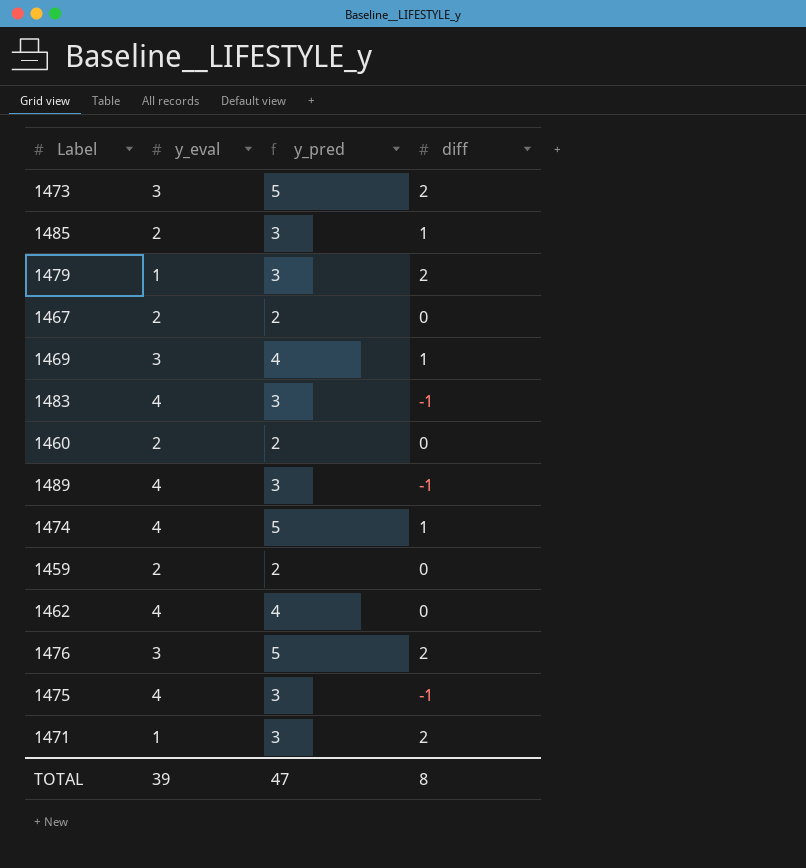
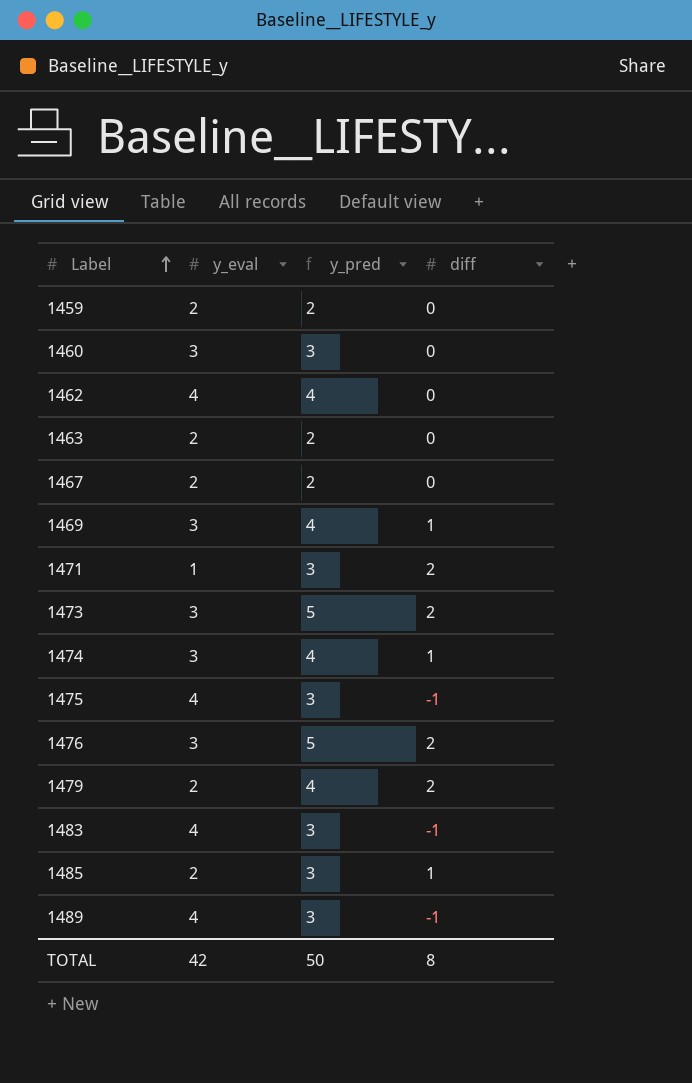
row order: none -> Label ascending
1460 | y_eval: 2 -> 3
1460 | y_pred: 2 -> 3
row 1463: none -> 2 | 2 | 0
1474 | y_eval: 4 -> 3
1474 | y_pred: 5 -> 4
1479 | y_eval: 1 -> 2
1479 | y_pred: 3 -> 4
TOTAL | y_eval: 39 -> 42
TOTAL | y_pred: 47 -> 50

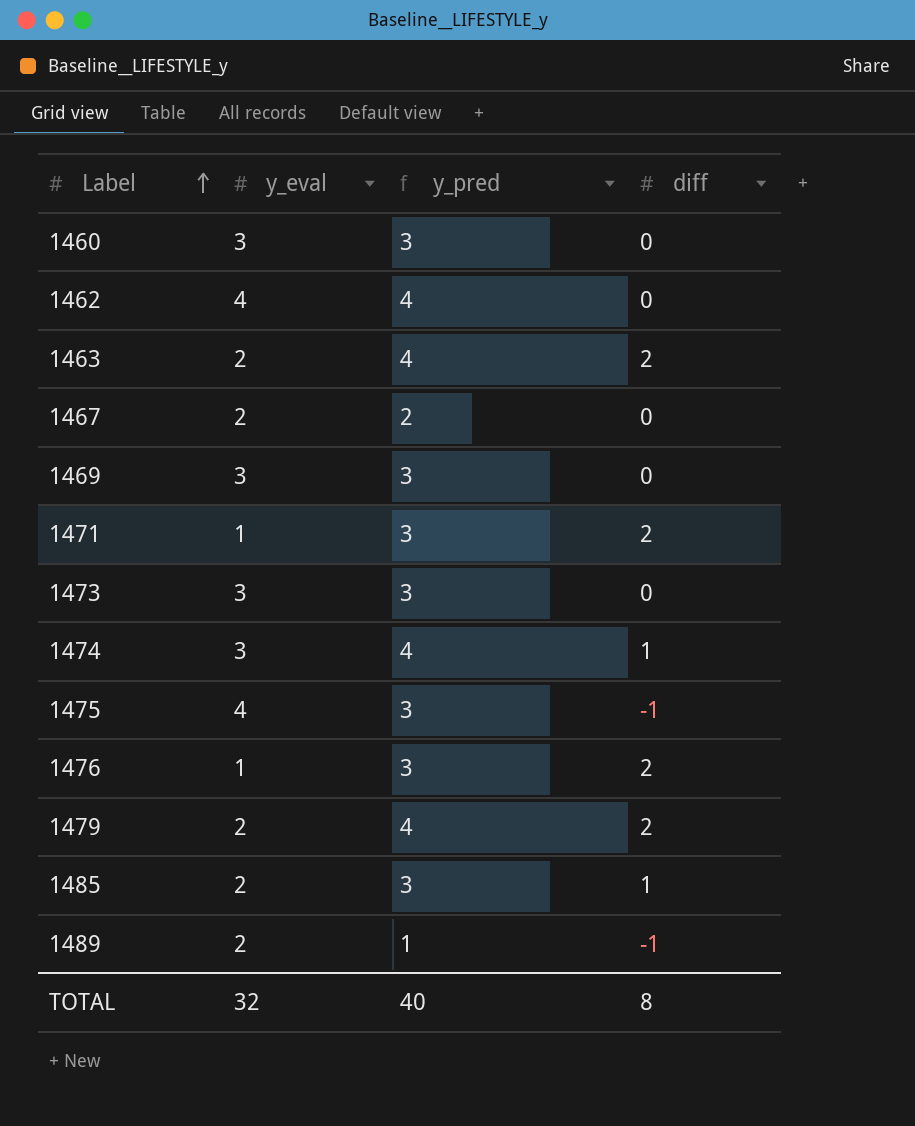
row 1459: 2 | 2 | 0 -> none
row 1483: 4 | 3 | -1 -> none
1463 | y_pred: 2 -> 4
1463 | diff: 0 -> 2
1469 | y_pred: 4 -> 3
1469 | diff: 1 -> 0
1473 | y_pred: 5 -> 3
1473 | diff: 2 -> 0
1476 | y_eval: 3 -> 1
1476 | y_pred: 5 -> 3
1489 | y_eval: 4 -> 2
1489 | y_pred: 3 -> 1
TOTAL | y_eval: 42 -> 32
TOTAL | y_pred: 50 -> 40

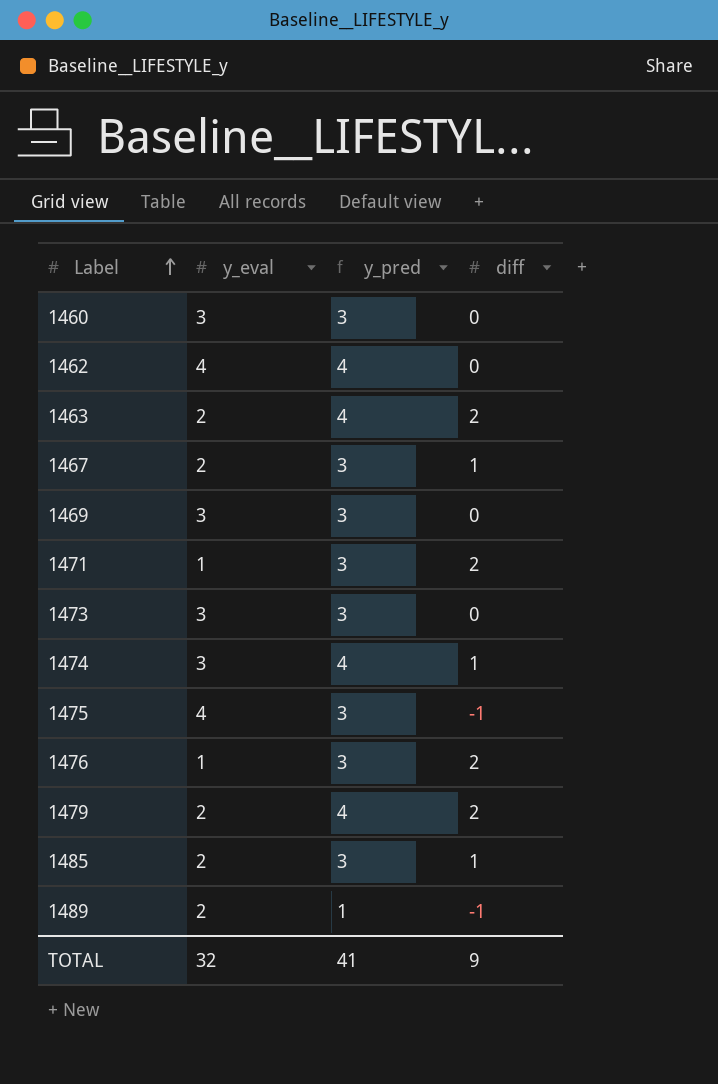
1467 | y_pred: 2 -> 3
1467 | diff: 0 -> 1
TOTAL | y_pred: 40 -> 41
TOTAL | diff: 8 -> 9

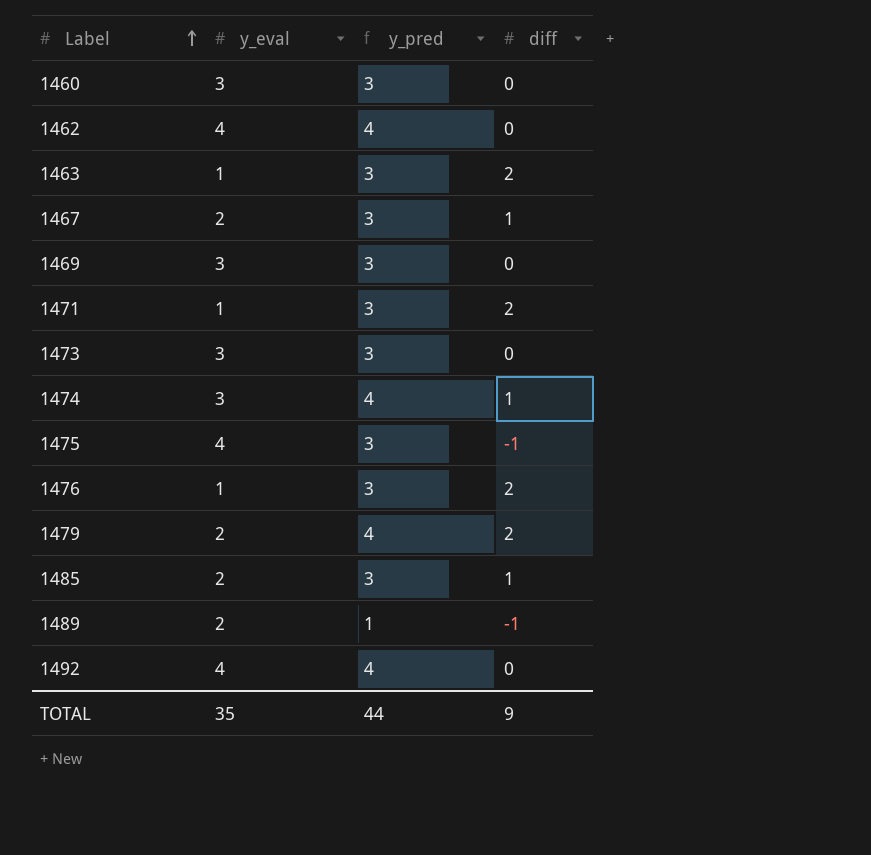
1463 | y_eval: 2 -> 1
1463 | y_pred: 4 -> 3
row 1492: none -> 4 | 4 | 0
TOTAL | y_eval: 32 -> 35
TOTAL | y_pred: 41 -> 44

